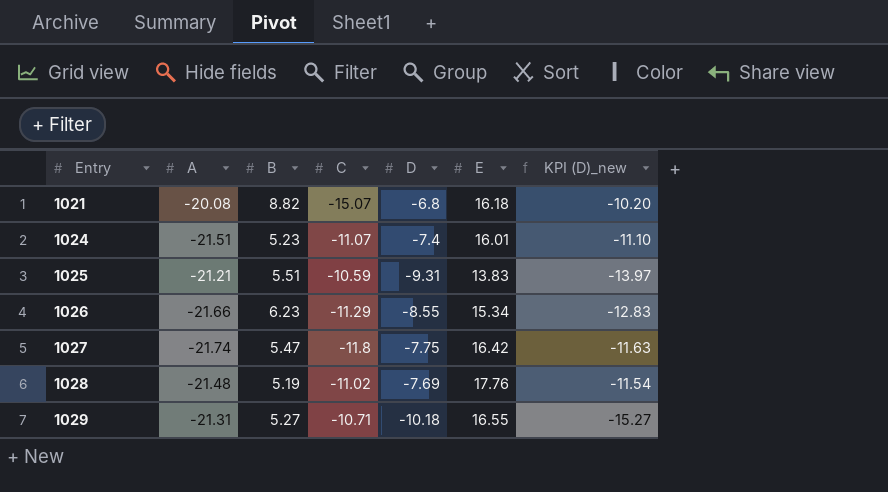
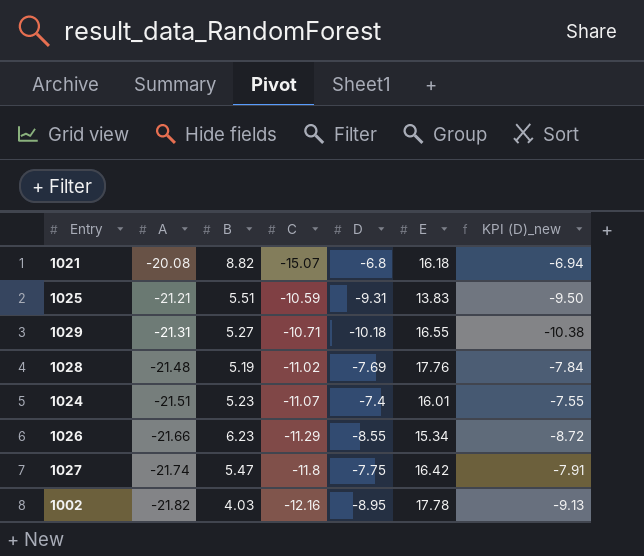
row order: Entry ascending -> A descending
column KPI (D)_new | formula: [D] * 1.5 -> [D] * 1.02
row 1002: none -> -21.82 | 4.03 | -12.16 | -8.95 | 17.78 | -9.13

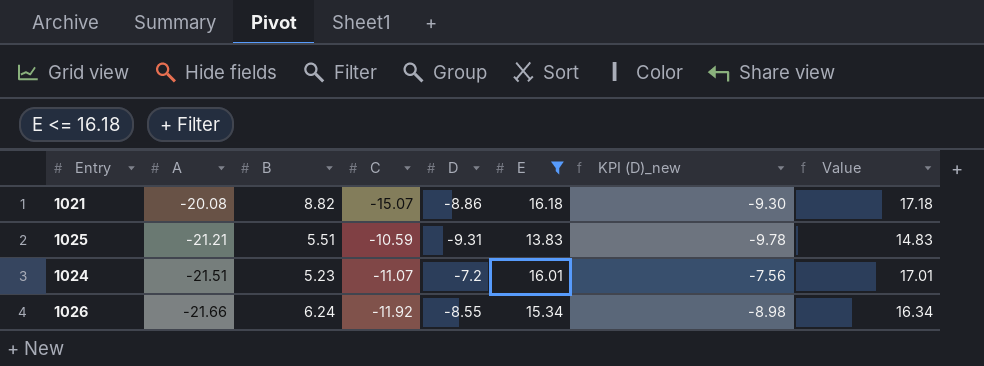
filter: none -> E <= 16.18
column KPI (D)_new | formula: [D] * 1.02 -> [D] * 1.05
column Value | formula: none -> [E] + 1
1021 | D: -6.8 -> -8.86
1024 | D: -7.4 -> -7.2
1026 | B: 6.23 -> 6.24
1026 | C: -11.29 -> -11.92

